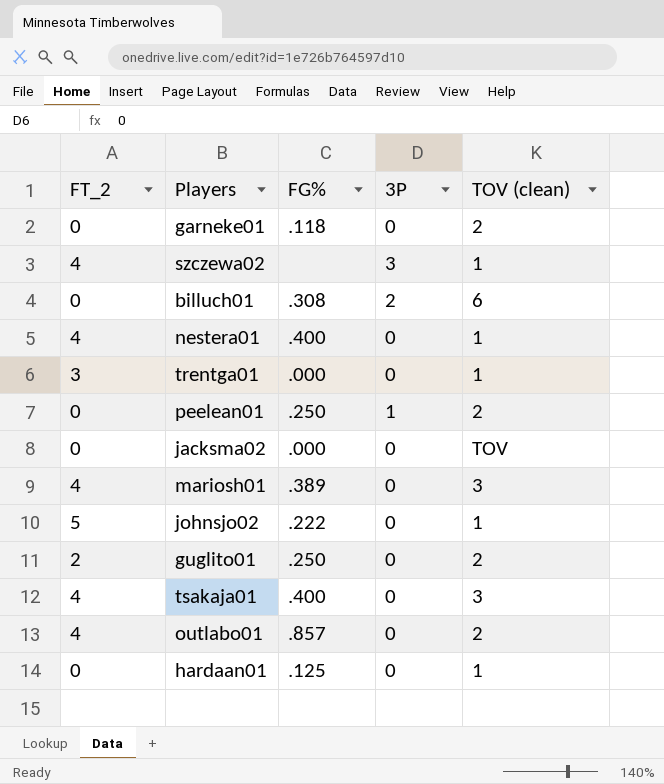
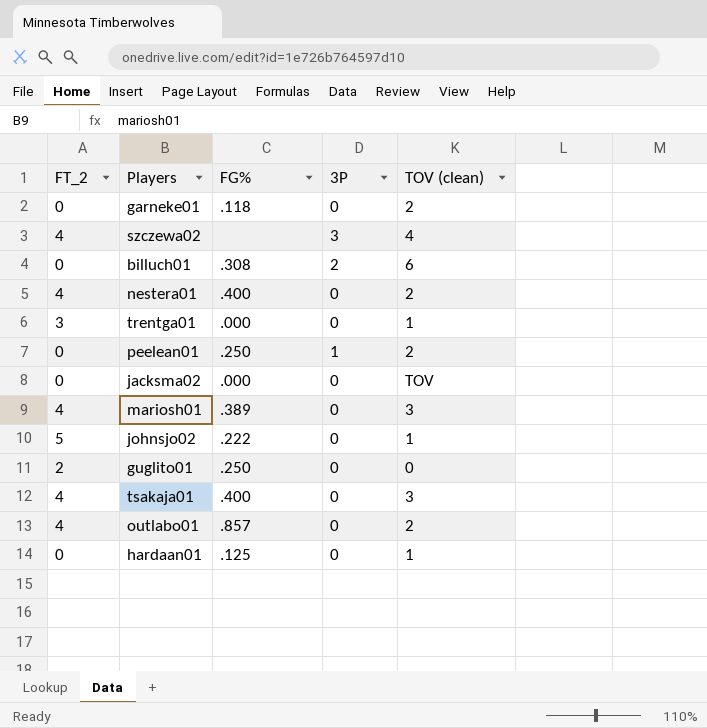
szczewa02 | TOV (clean): 1 -> 4
nestera01 | TOV (clean): 1 -> 2
guglito01 | TOV (clean): 2 -> 0

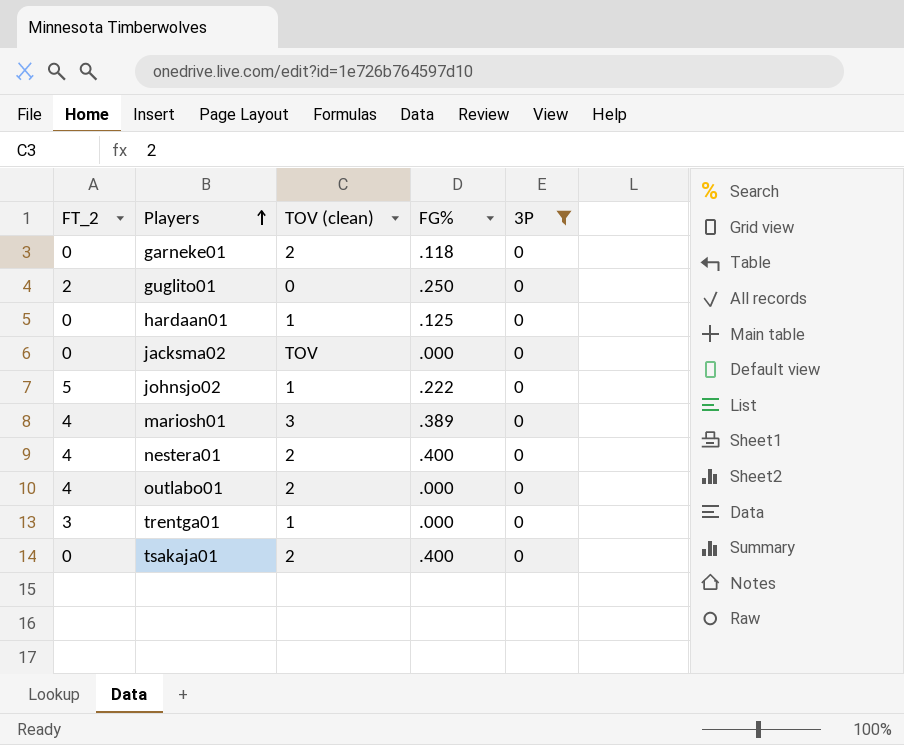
filter: none -> 3P = 0
row order: none -> Players ascending
column TOV (clean) | position: 5 -> 3
outlabo01 | FG%: .857 -> .000
tsakaja01 | FT_2: 4 -> 0
tsakaja01 | TOV (clean): 3 -> 2

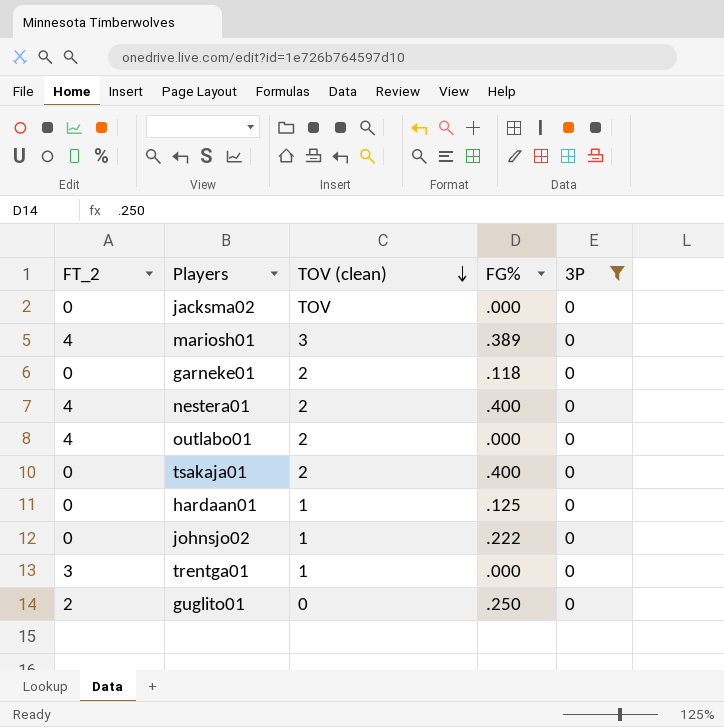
row order: Players ascending -> TOV (clean) descending
johnsjo02 | FT_2: 5 -> 0

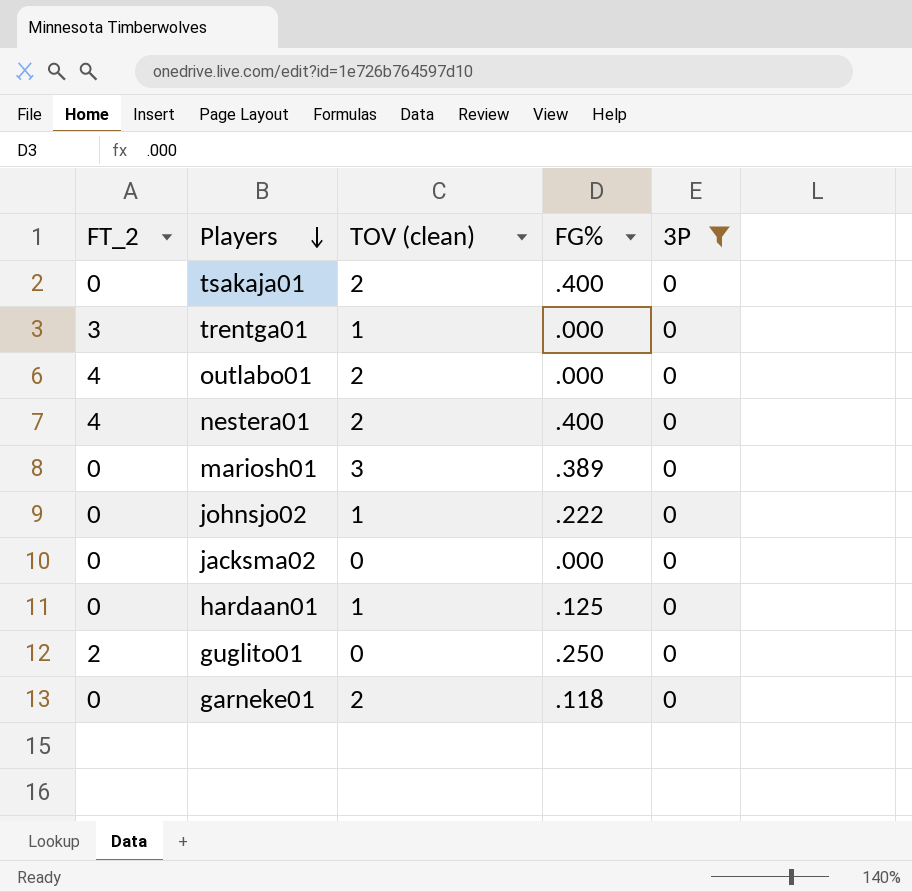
row order: TOV (clean) descending -> Players descending
mariosh01 | FT_2: 4 -> 0
jacksma02 | TOV (clean): TOV -> 0

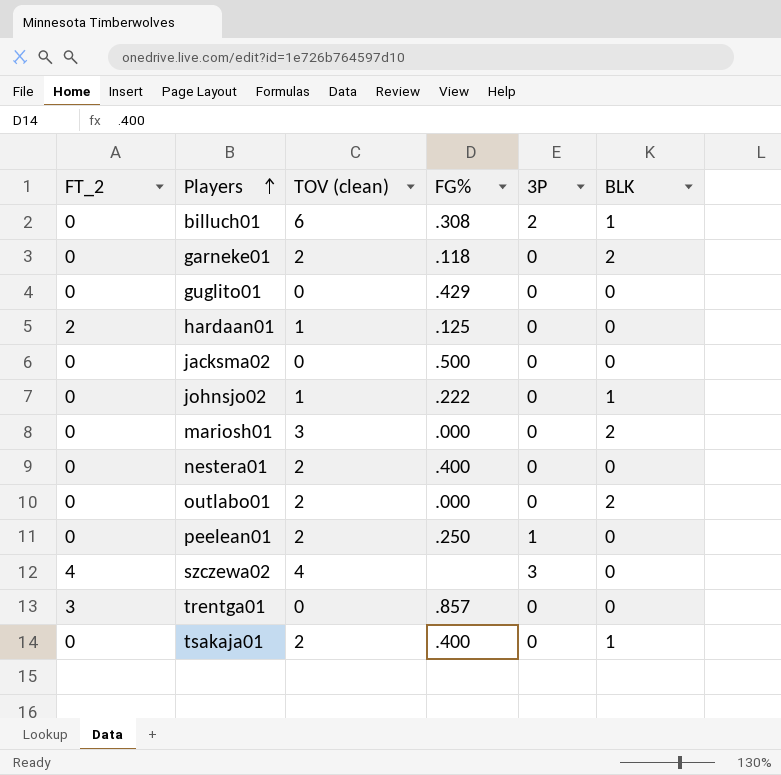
filter: 3P = 0 -> none
row order: Players descending -> Players ascending
column BLK | position: none -> 6
guglito01 | FT_2: 2 -> 0
guglito01 | FG%: .250 -> .429
hardaan01 | FT_2: 0 -> 2
jacksma02 | FG%: .000 -> .500
mariosh01 | FG%: .389 -> .000
nestera01 | FT_2: 4 -> 0
outlabo01 | FT_2: 4 -> 0
trentga01 | TOV (clean): 1 -> 0
trentga01 | FG%: .000 -> .857

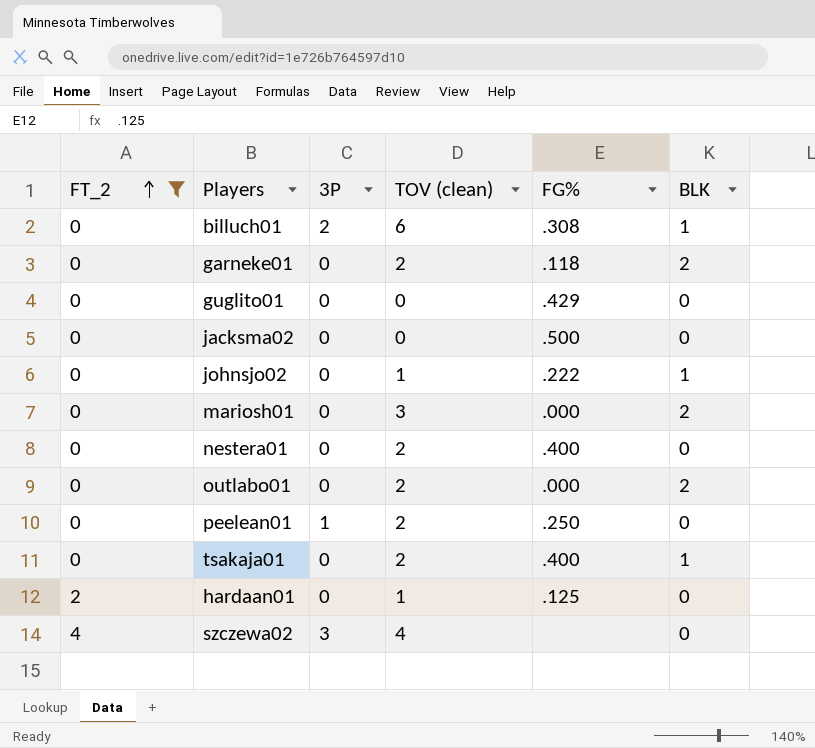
filter: none -> FT_2 != 3
row order: Players ascending -> FT_2 ascending
column 3P | position: 5 -> 3

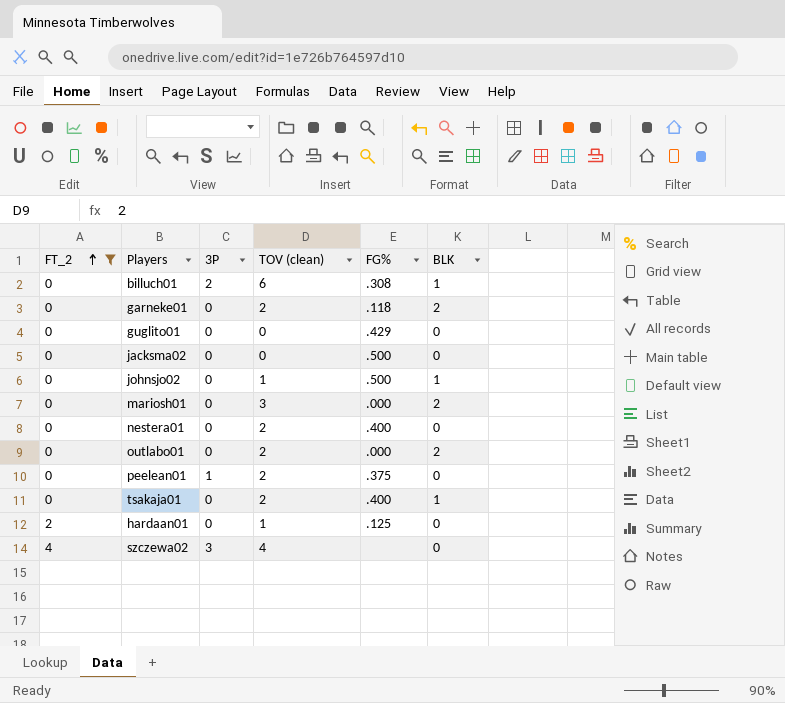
johnsjo02 | FG%: .222 -> .500
peelean01 | FG%: .250 -> .375

